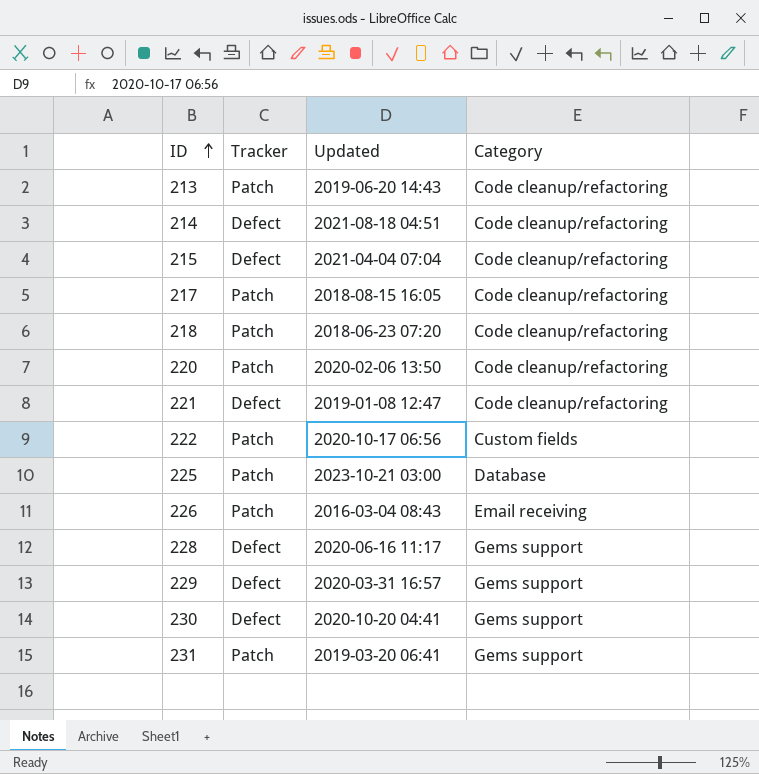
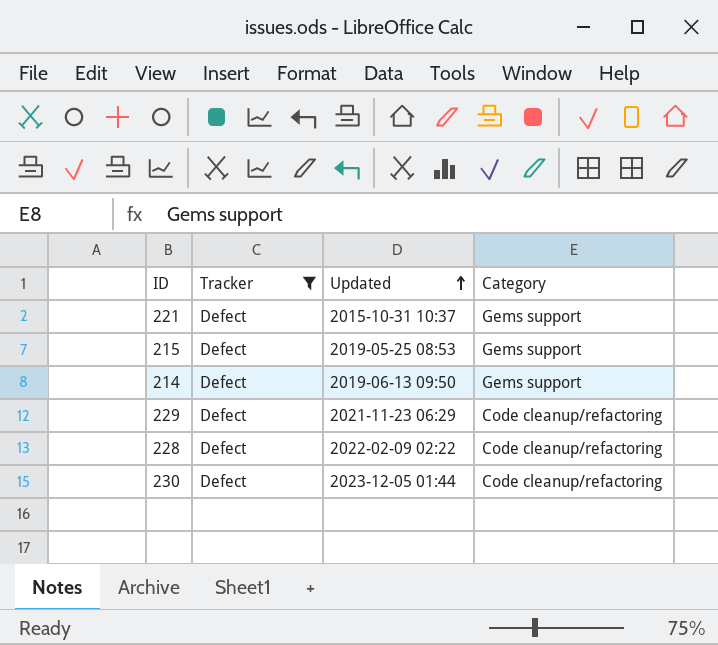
filter: none -> Tracker = Defect
row order: ID ascending -> Updated ascending
221 | Updated: 2019-01-08 12:47 -> 2015-10-31 10:37
221 | Category: Code cleanup/refactoring -> Gems support
215 | Updated: 2021-04-04 07:04 -> 2019-05-25 08:53
215 | Category: Code cleanup/refactoring -> Gems support
214 | Updated: 2021-08-18 04:51 -> 2019-06-13 09:50
214 | Category: Code cleanup/refactoring -> Gems support
229 | Updated: 2020-03-31 16:57 -> 2021-11-23 06:29
229 | Category: Gems support -> Code cleanup/refactoring
228 | Updated: 2020-06-16 11:17 -> 2022-02-09 02:22
228 | Category: Gems support -> Code cleanup/refactoring
230 | Updated: 2020-10-20 04:41 -> 2023-12-05 01:44
230 | Category: Gems support -> Code cleanup/refactoring

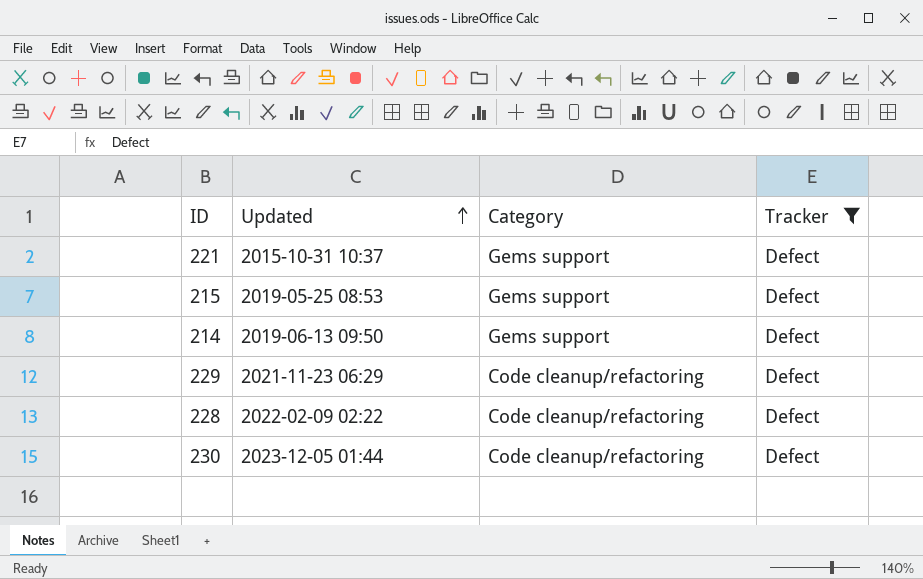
column Tracker | position: 2 -> 4

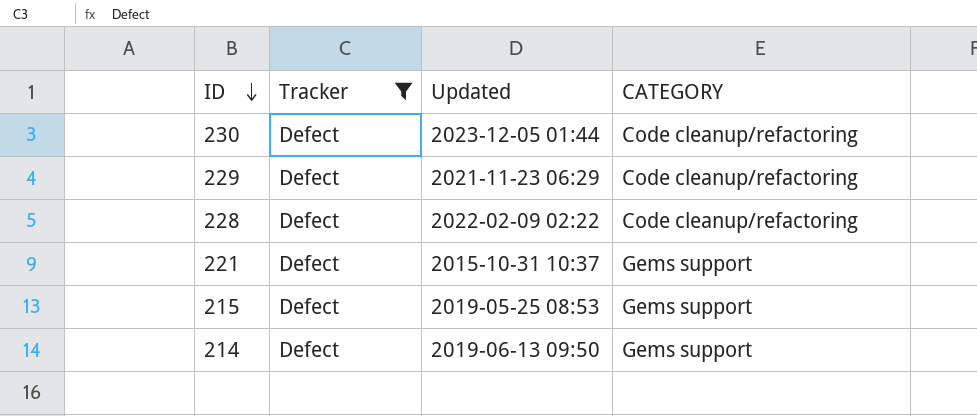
row order: Updated ascending -> ID descending
column Tracker | position: 4 -> 2
column name: Category -> CATEGORY

